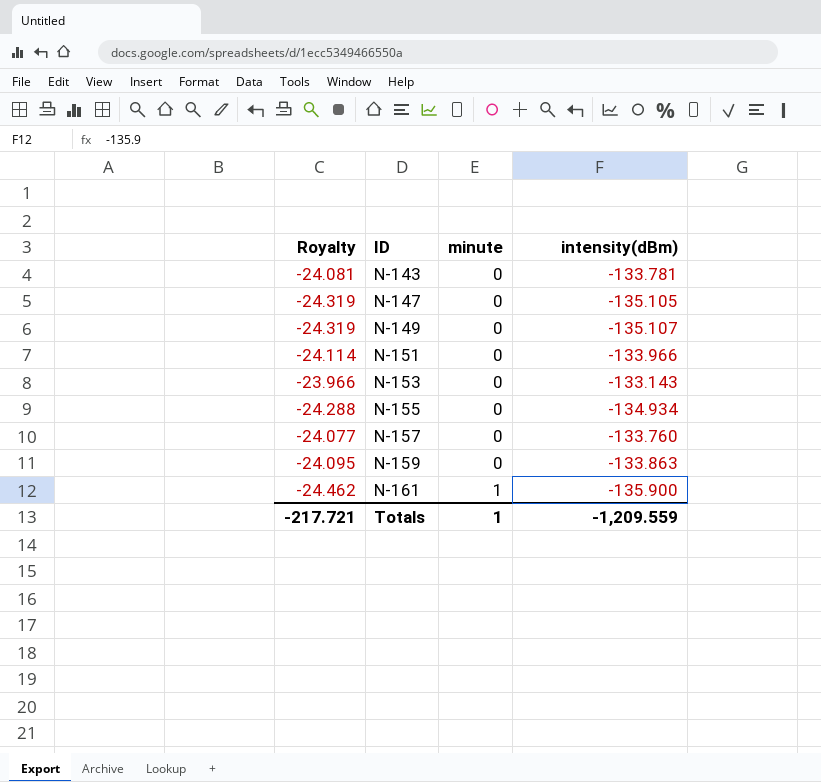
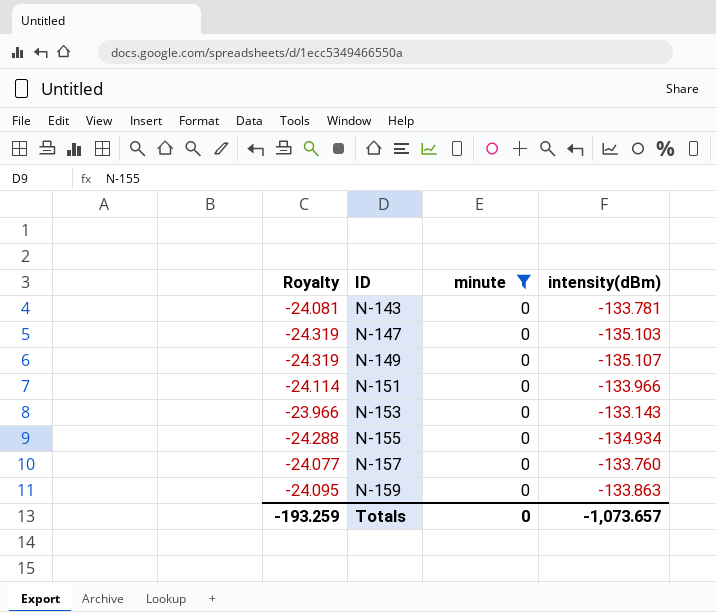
filter: none -> minute = 0
N-147 | intensity(dBm): -135.105 -> -135.103
Totals | Royalty: -217.721 -> -193.259
Totals | minute: 1 -> 0
Totals | intensity(dBm): -1,209.559 -> -1,073.657

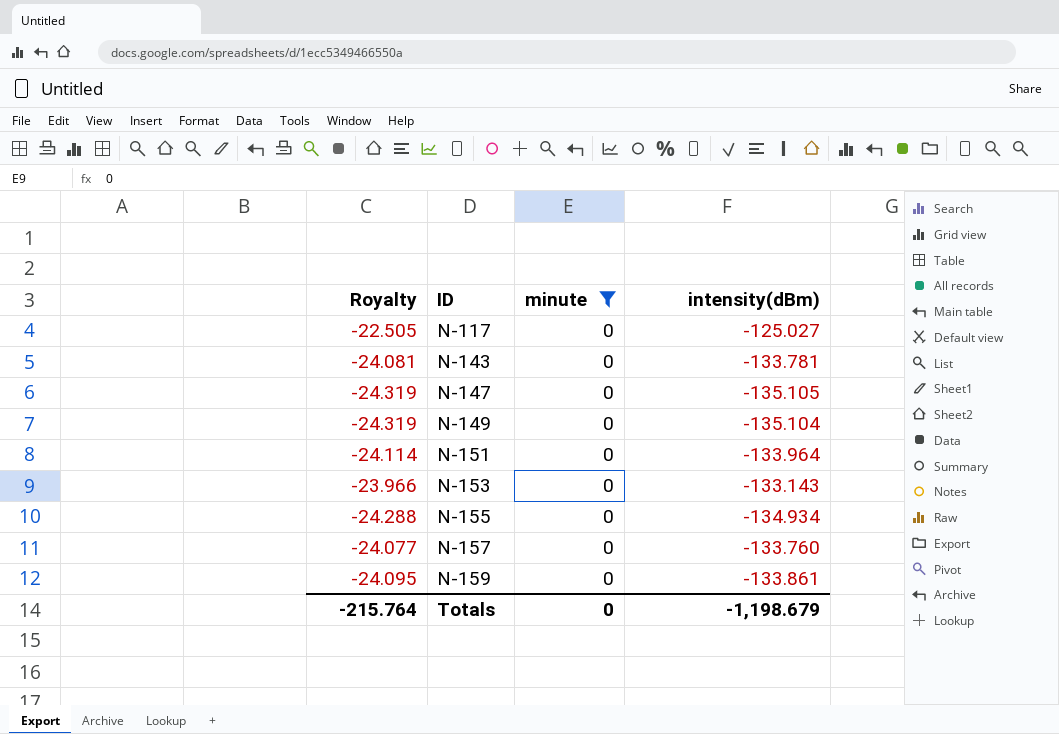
row N-117: none -> -22.505 | 0 | -125.027
N-147 | intensity(dBm): -135.103 -> -135.105
N-149 | intensity(dBm): -135.107 -> -135.104
N-151 | intensity(dBm): -133.966 -> -133.964
N-159 | intensity(dBm): -133.863 -> -133.861
Totals | Royalty: -193.259 -> -215.764
Totals | intensity(dBm): -1,073.657 -> -1,198.679

